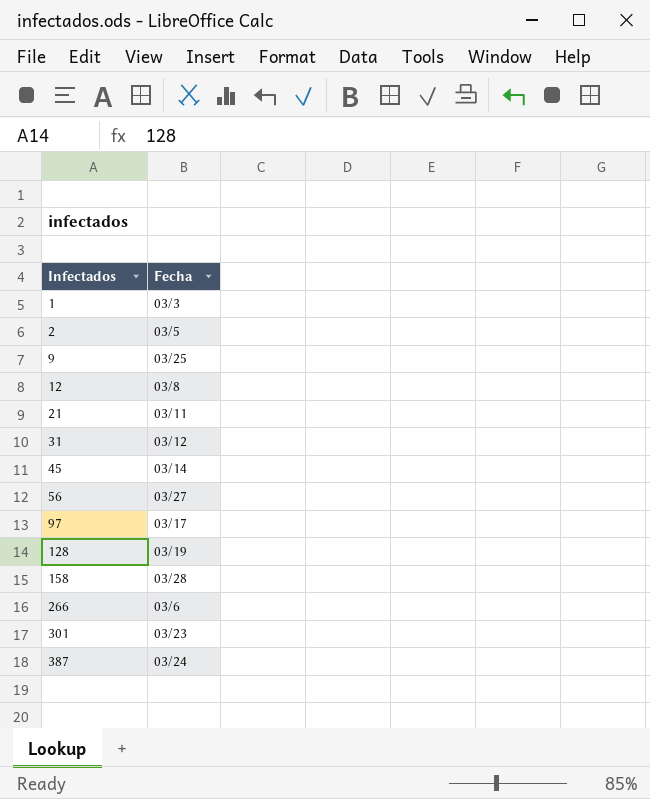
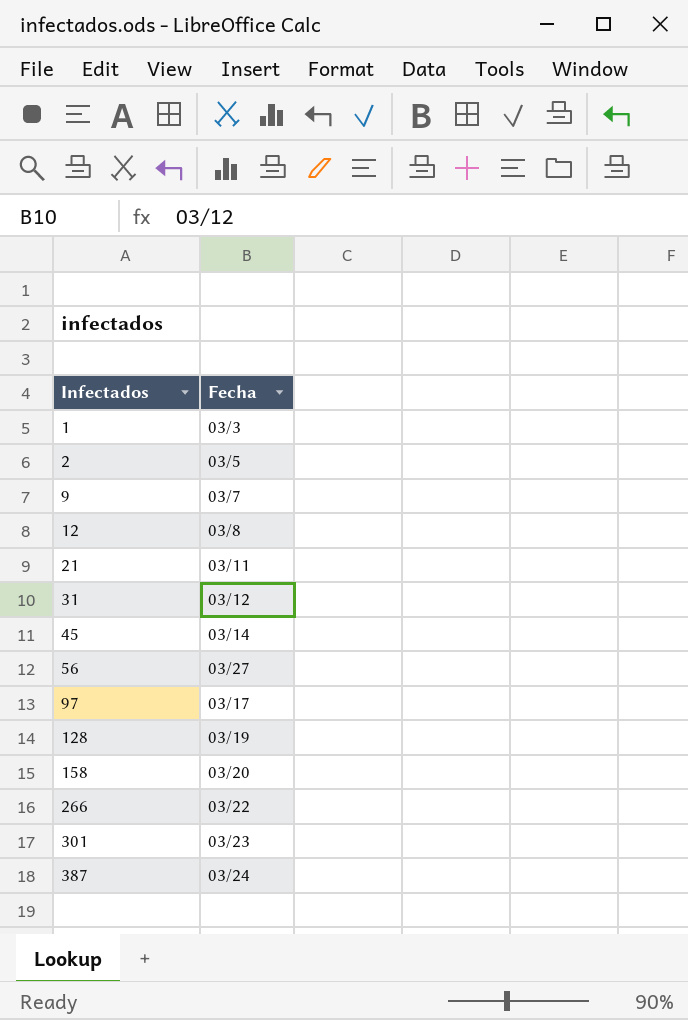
9 | Fecha: 03/25 -> 03/7
158 | Fecha: 03/28 -> 03/20
266 | Fecha: 03/6 -> 03/22

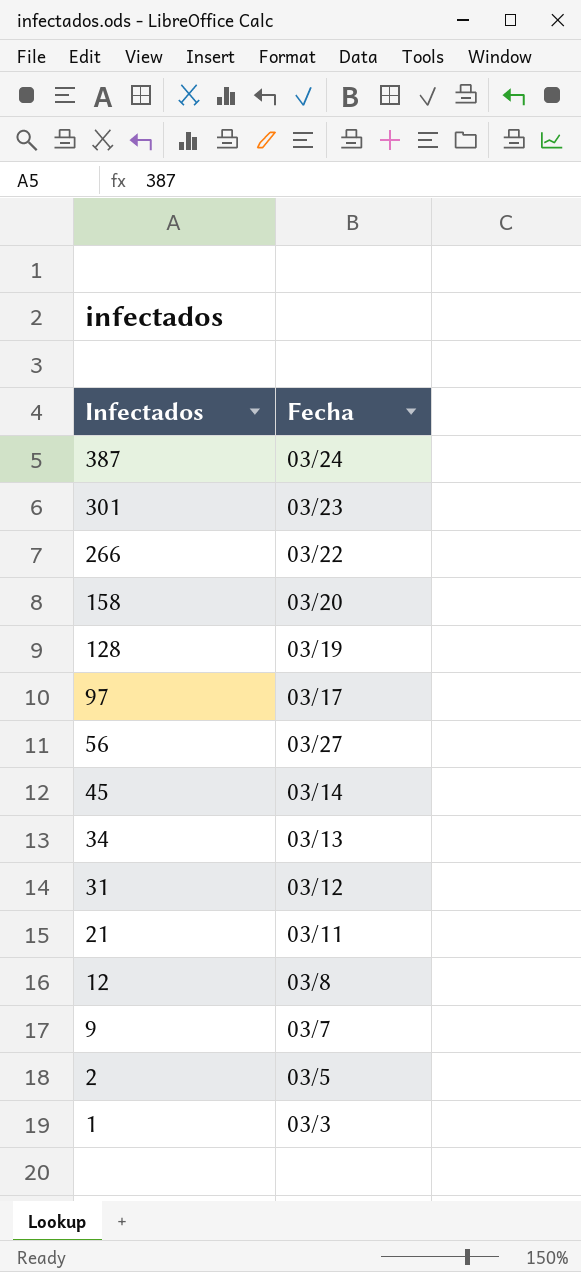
row order: Infectados ascending -> Infectados descending
row 34: none -> 03/13

